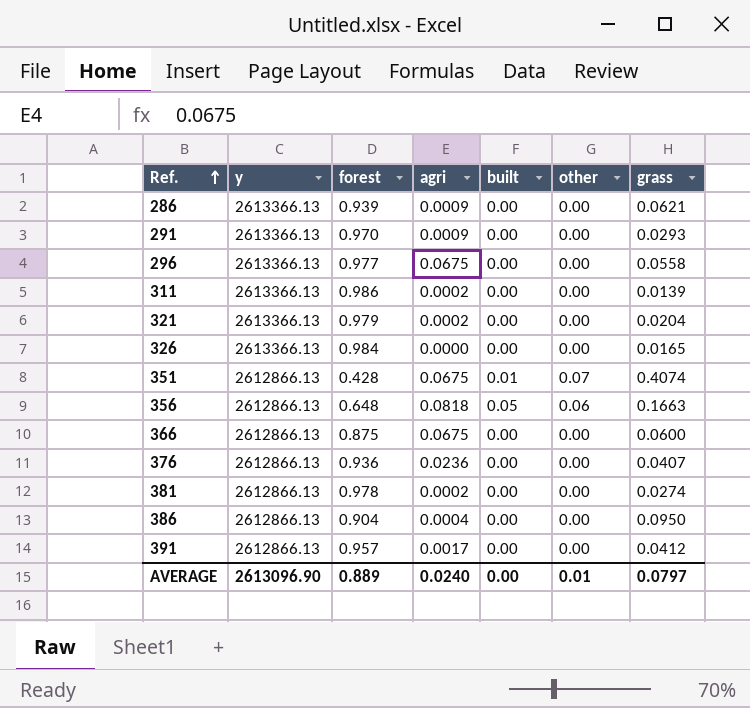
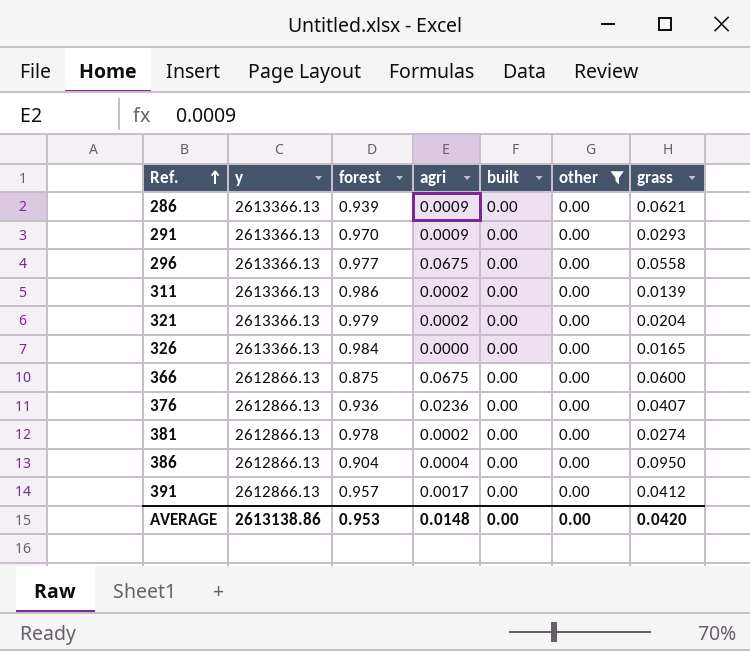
filter: none -> other = 0.00
AVERAGE | y: 2613096.90 -> 2613138.86
AVERAGE | forest: 0.889 -> 0.953
AVERAGE | agri: 0.0240 -> 0.0148
AVERAGE | other: 0.01 -> 0.00
AVERAGE | grass: 0.0797 -> 0.0420

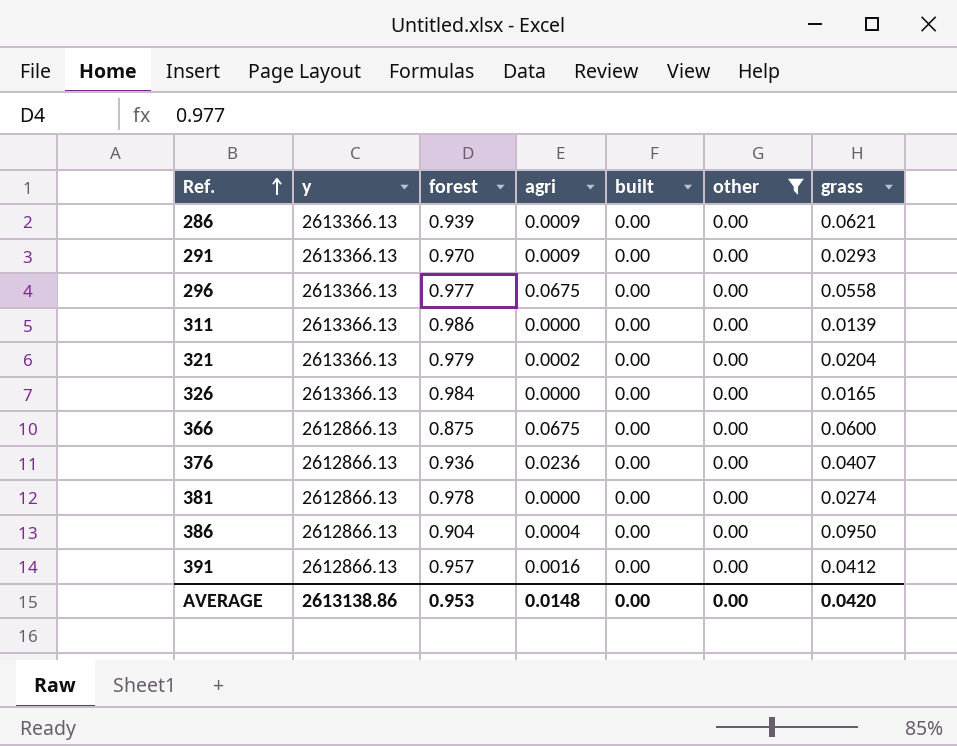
311 | agri: 0.0002 -> 0.0000
381 | agri: 0.0002 -> 0.0000
391 | agri: 0.0017 -> 0.0016

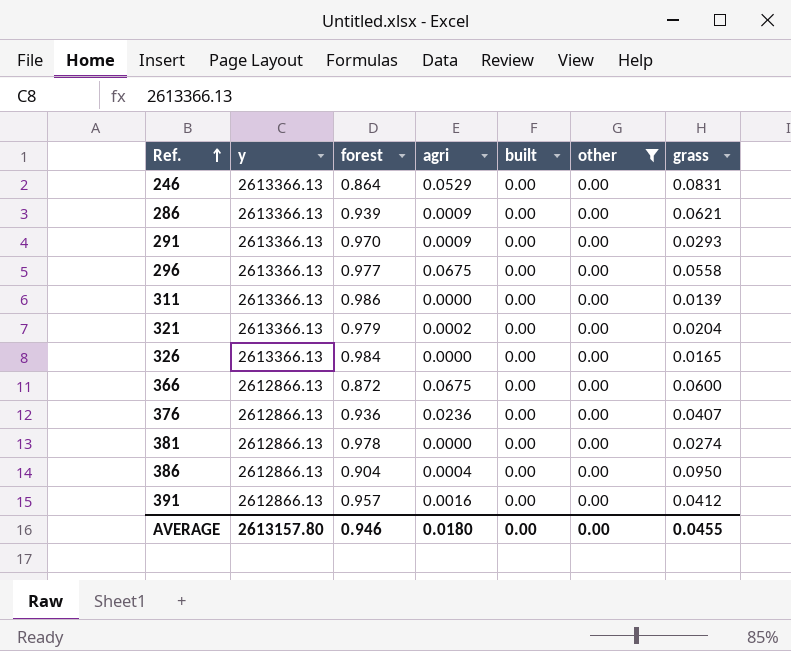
row 246: none -> 2613366.13 | 0.864 | 0.0529 | 0.00 | 0.00 | 0.0831
366 | forest: 0.875 -> 0.872
AVERAGE | y: 2613138.86 -> 2613157.80
AVERAGE | forest: 0.953 -> 0.946
AVERAGE | agri: 0.0148 -> 0.0180
AVERAGE | grass: 0.0420 -> 0.0455

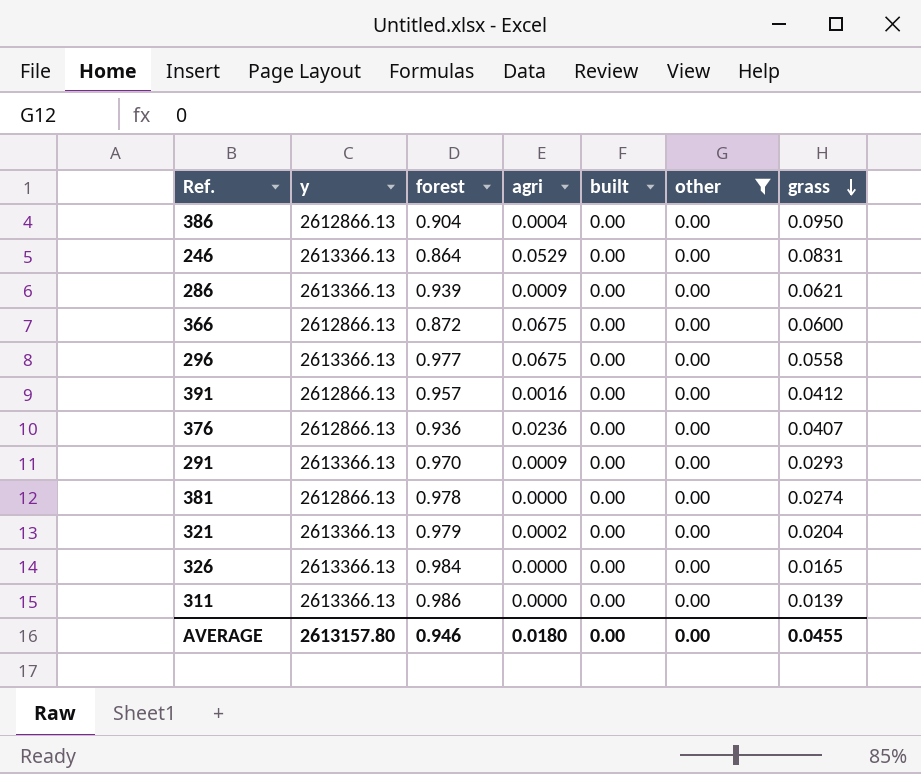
row order: Ref. ascending -> grass descending

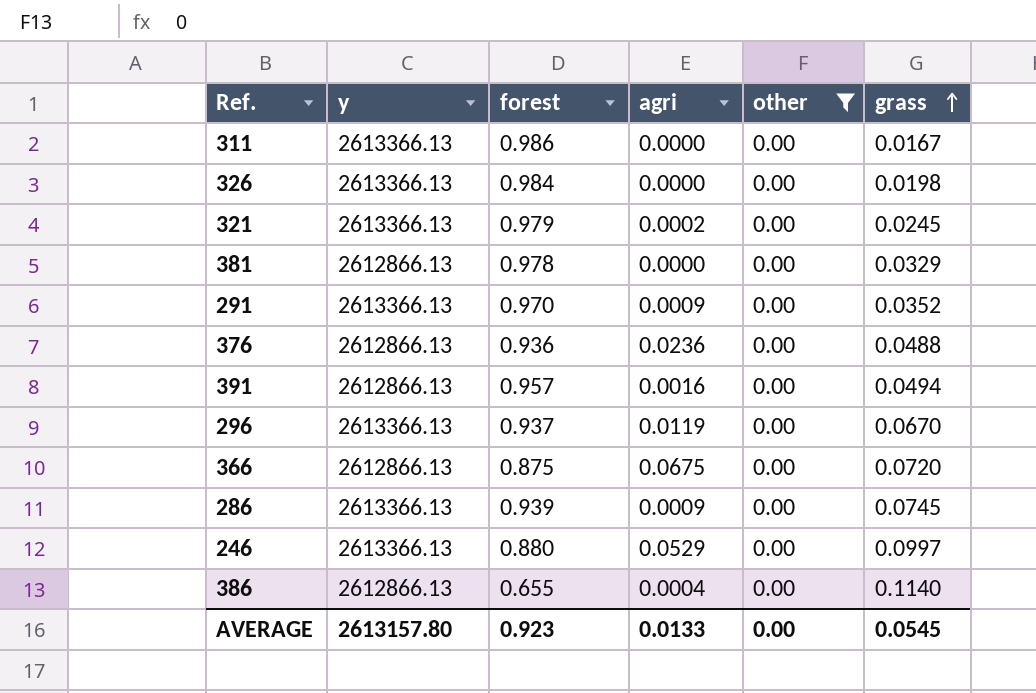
row order: grass descending -> grass ascending
column built | position: 5 -> none
311 | grass: 0.0139 -> 0.0167
326 | grass: 0.0165 -> 0.0198
321 | grass: 0.0204 -> 0.0245
381 | grass: 0.0274 -> 0.0329
291 | grass: 0.0293 -> 0.0352
376 | grass: 0.0407 -> 0.0488
391 | grass: 0.0412 -> 0.0494
296 | forest: 0.977 -> 0.937
296 | agri: 0.0675 -> 0.0119
296 | grass: 0.0558 -> 0.0670
366 | forest: 0.872 -> 0.875
366 | grass: 0.0600 -> 0.0720
286 | grass: 0.0621 -> 0.0745
246 | forest: 0.864 -> 0.880
246 | grass: 0.0831 -> 0.0997
386 | forest: 0.904 -> 0.655
386 | grass: 0.0950 -> 0.1140
AVERAGE | forest: 0.946 -> 0.923
AVERAGE | agri: 0.0180 -> 0.0133
AVERAGE | grass: 0.0455 -> 0.0545

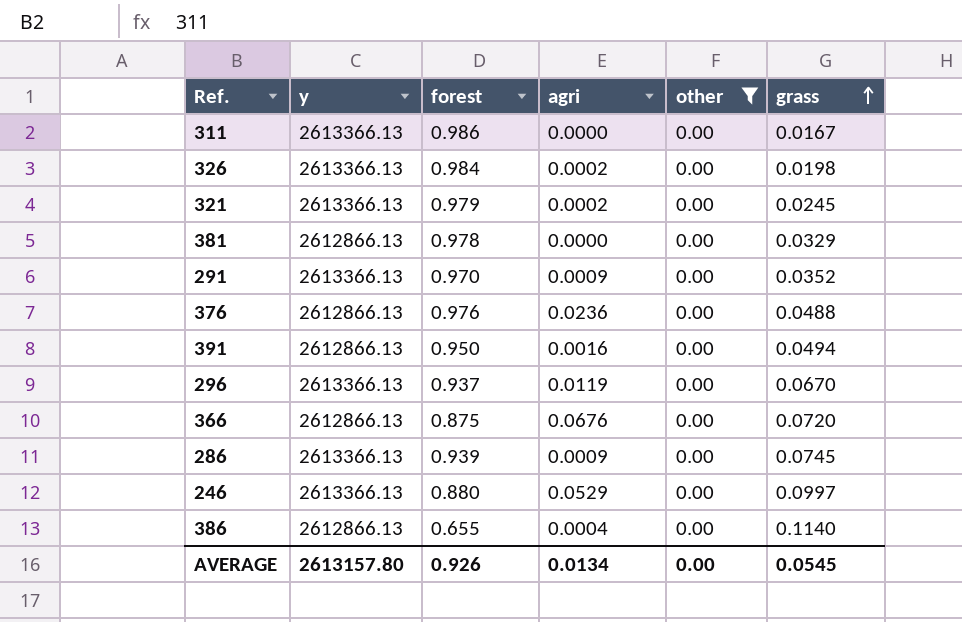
326 | agri: 0.0000 -> 0.0002
376 | forest: 0.936 -> 0.976
391 | forest: 0.957 -> 0.950
366 | agri: 0.0675 -> 0.0676
AVERAGE | forest: 0.923 -> 0.926
AVERAGE | agri: 0.0133 -> 0.0134

